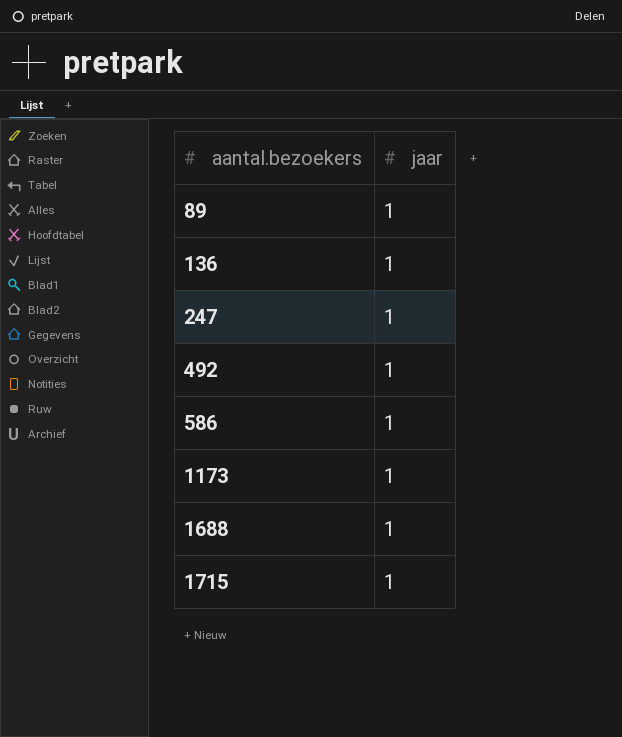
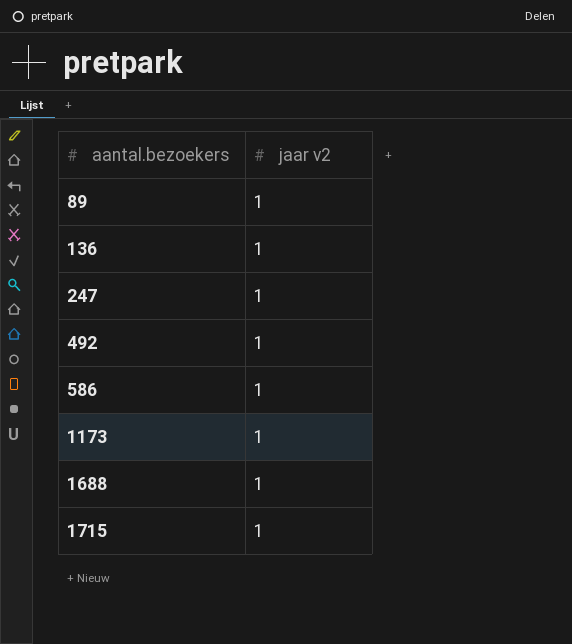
column name: jaar -> jaar v2

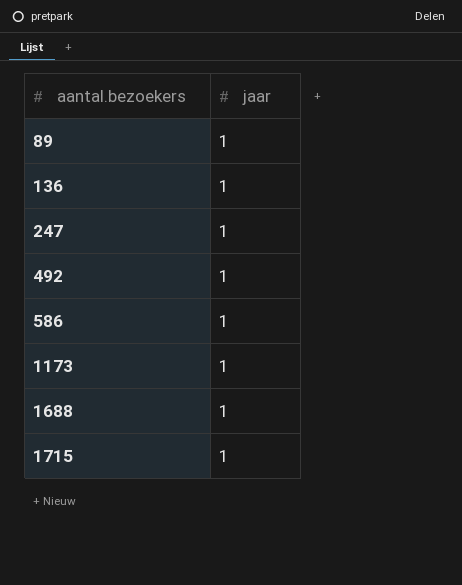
column name: jaar v2 -> jaar

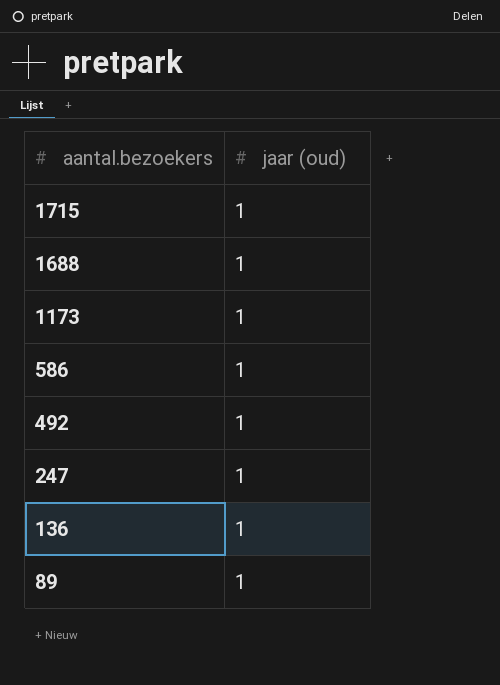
row order: aantal.bezoekers ascending -> aantal.bezoekers descending
column name: jaar -> jaar (oud)

